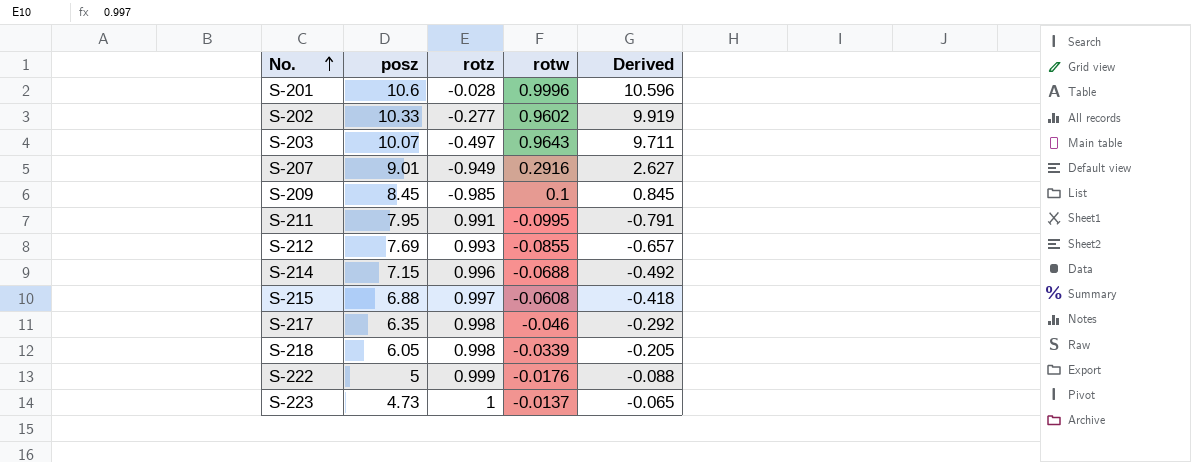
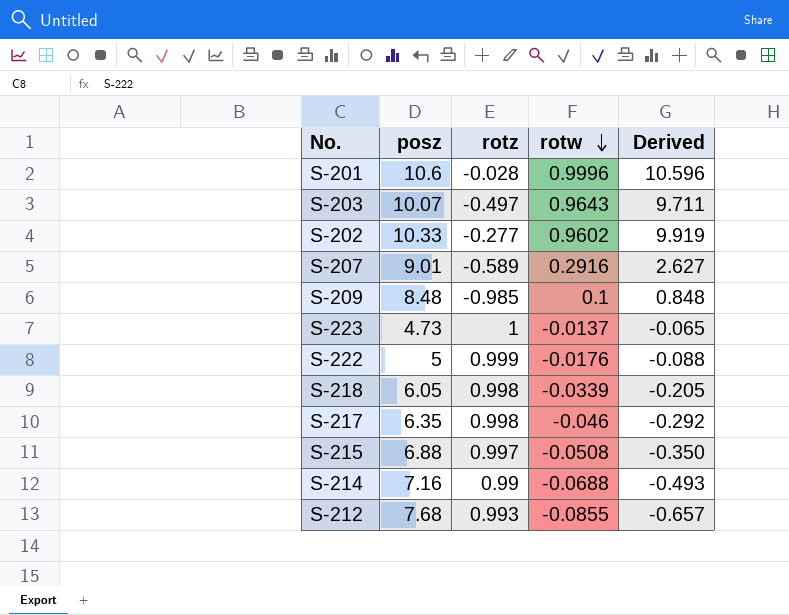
row order: No. ascending -> rotw descending
row S-211: 7.95 | 0.991 | -0.0995 | -0.791 -> none
S-207 | rotz: -0.949 -> -0.589
S-209 | posz: 8.45 -> 8.48
S-209 | Derived: 0.845 -> 0.848
S-215 | rotw: -0.0608 -> -0.0508
S-215 | Derived: -0.418 -> -0.350
S-214 | posz: 7.15 -> 7.16
S-214 | rotz: 0.996 -> 0.99
S-214 | Derived: -0.492 -> -0.493
S-212 | posz: 7.69 -> 7.68

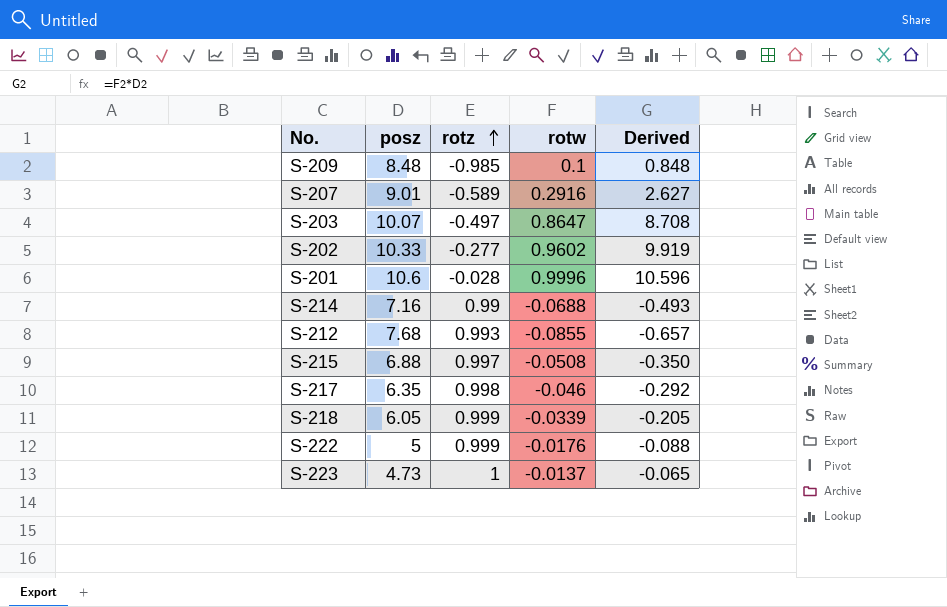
row order: rotw descending -> rotz ascending
S-203 | rotw: 0.9643 -> 0.8647
S-203 | Derived: 9.711 -> 8.708
S-218 | rotz: 0.998 -> 0.999

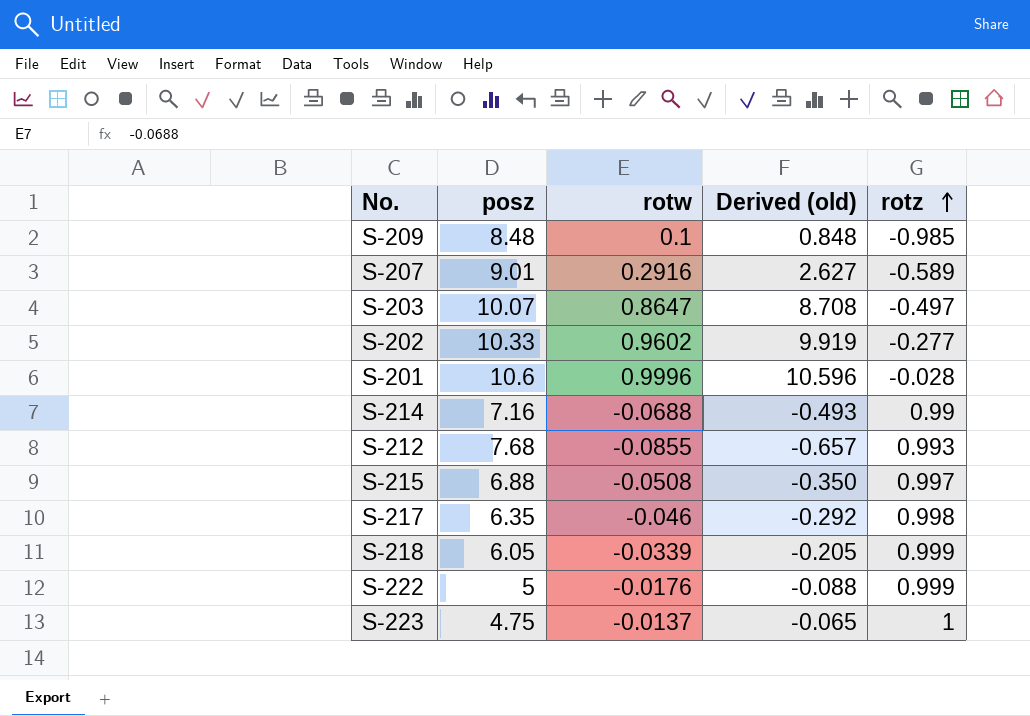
column name: Derived -> Derived (old)
column rotz | position: 3 -> 5
S-223 | posz: 4.73 -> 4.75

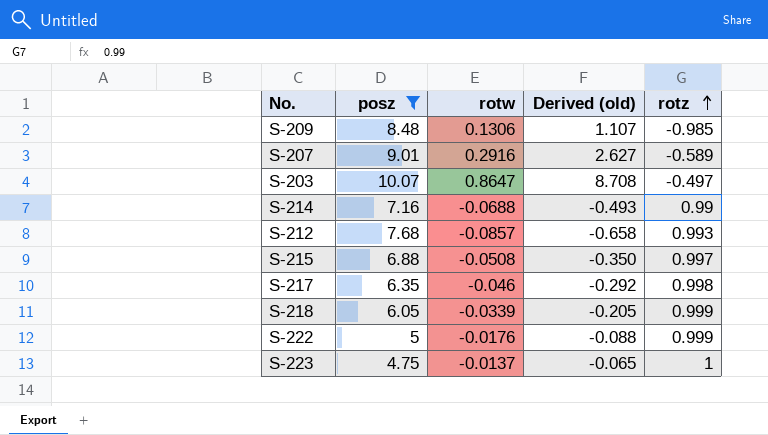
filter: none -> posz <= 10.07
S-209 | rotw: 0.1 -> 0.1306
S-209 | Derived (old): 0.848 -> 1.107
S-212 | rotw: -0.0855 -> -0.0857
S-212 | Derived (old): -0.657 -> -0.658

